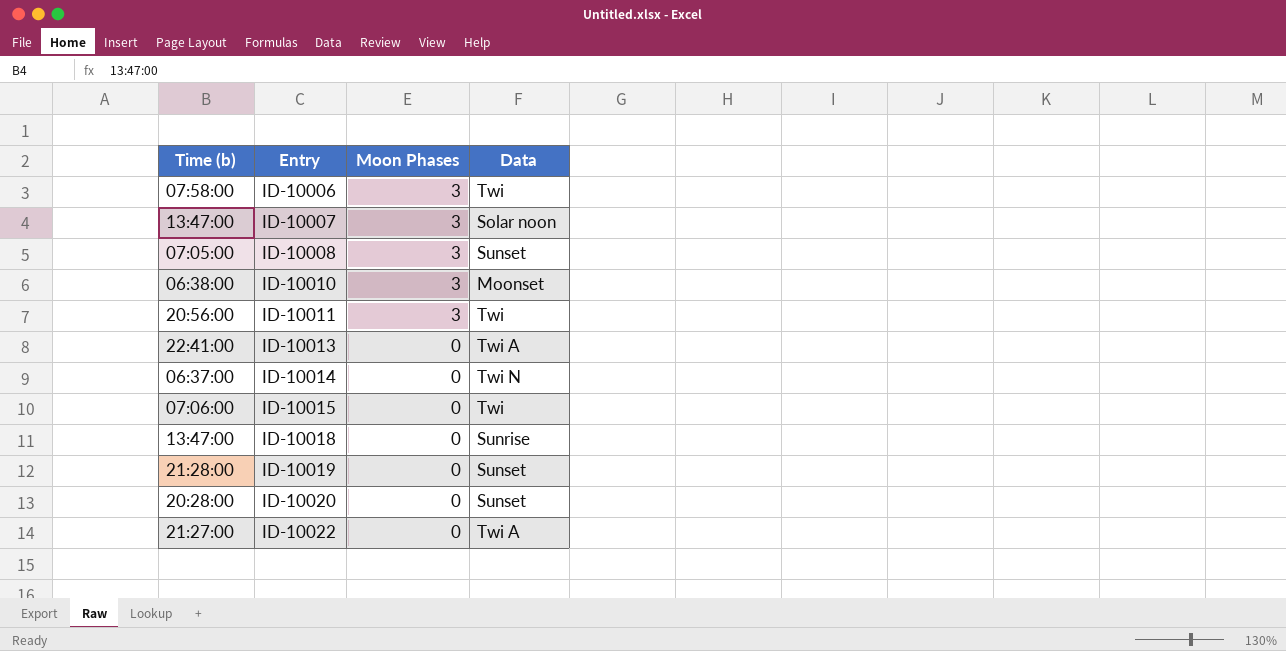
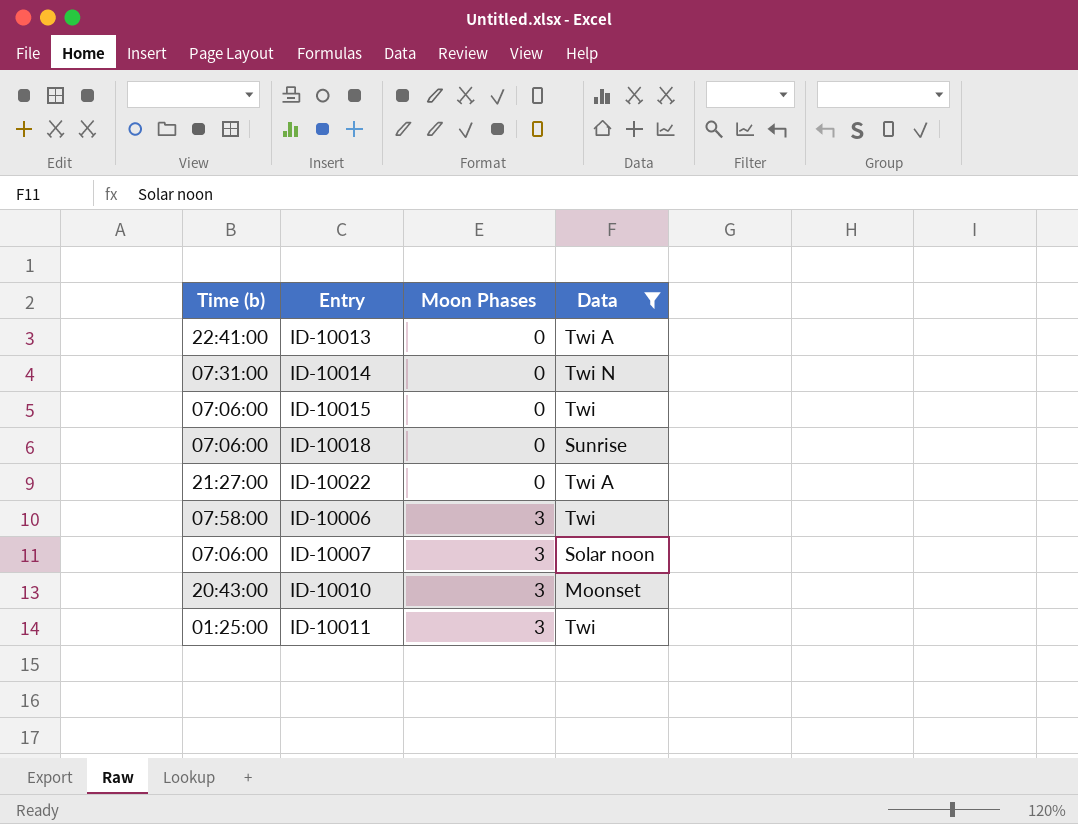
filter: none -> Data != Sunset
row order: Entry ascending -> Moon Phases ascending
ID-10014 | Time (b): 06:37:00 -> 07:31:00
ID-10018 | Time (b): 13:47:00 -> 07:06:00
ID-10007 | Time (b): 13:47:00 -> 07:06:00
ID-10010 | Time (b): 06:38:00 -> 20:43:00
ID-10011 | Time (b): 20:56:00 -> 01:25:00

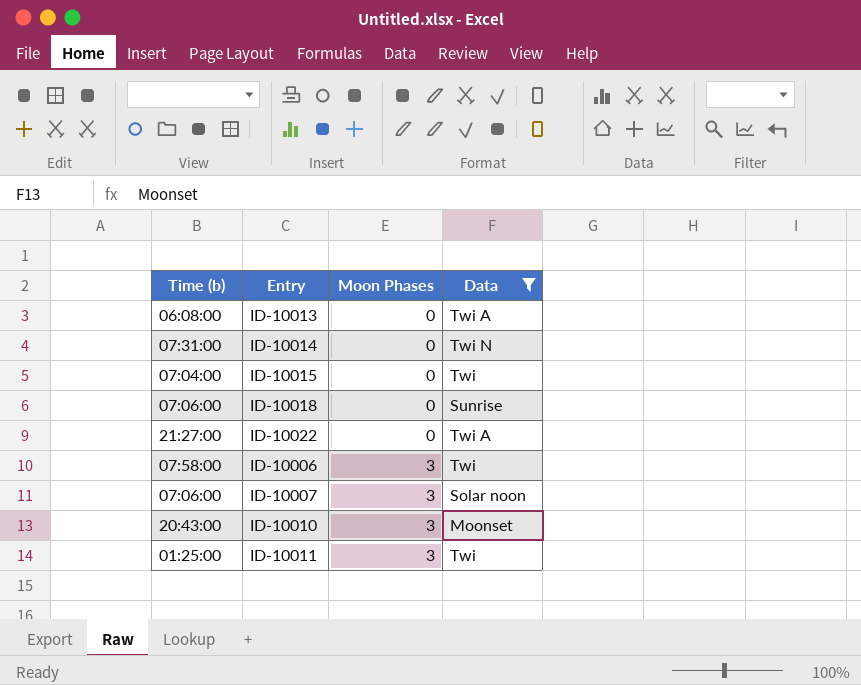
ID-10013 | Time (b): 22:41:00 -> 06:08:00
ID-10015 | Time (b): 07:06:00 -> 07:04:00

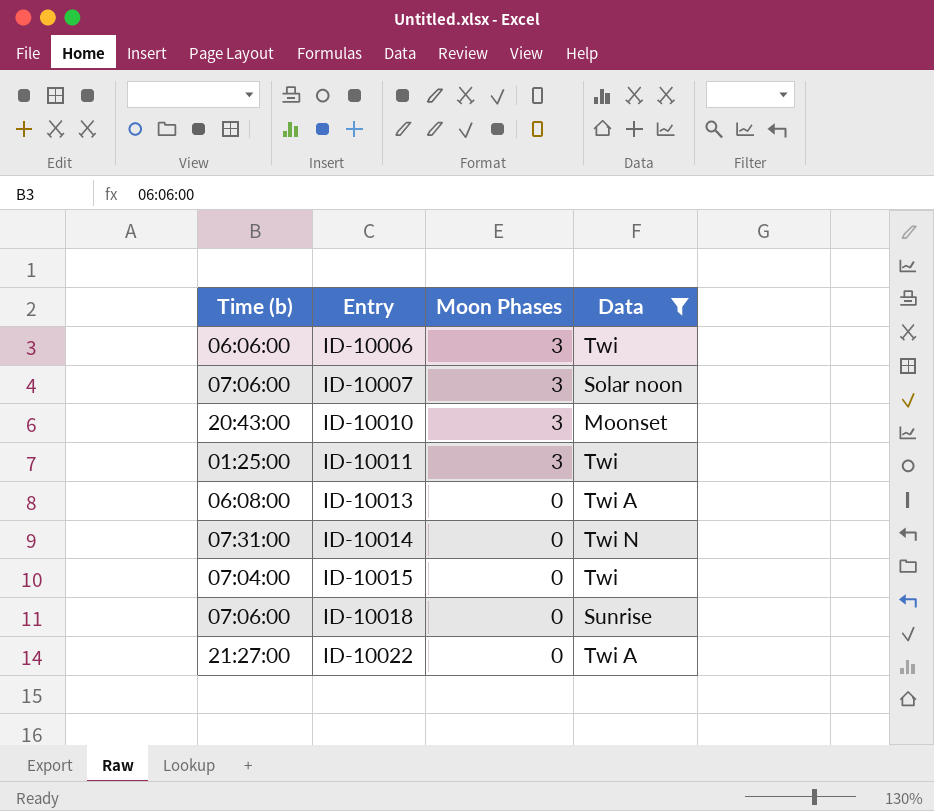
row order: Moon Phases ascending -> Entry ascending
ID-10006 | Time (b): 07:58:00 -> 06:06:00

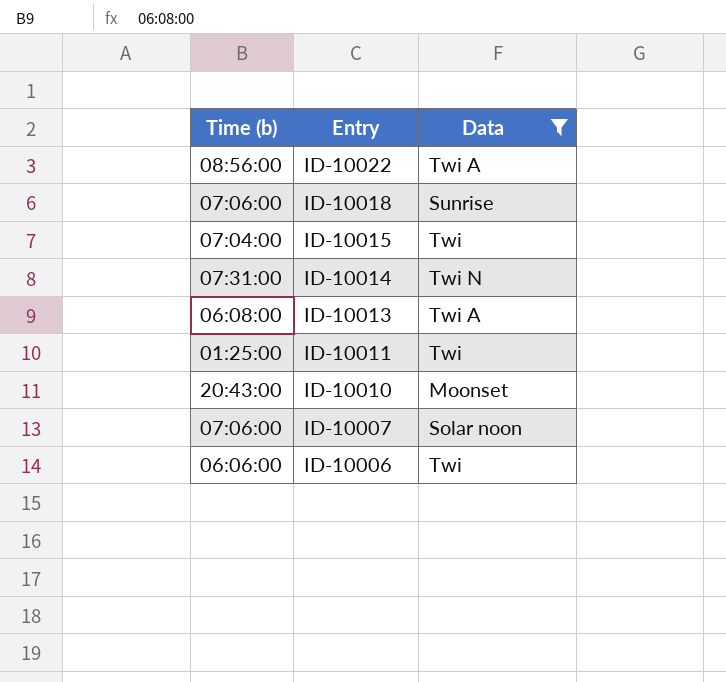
row order: Entry ascending -> Entry descending
column Moon Phases | position: 3 -> none
ID-10022 | Time (b): 21:27:00 -> 08:56:00

